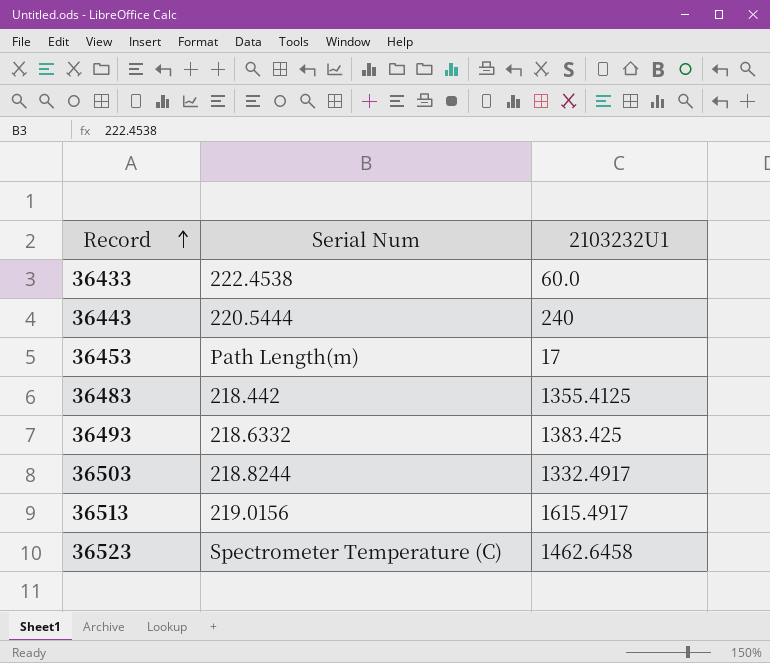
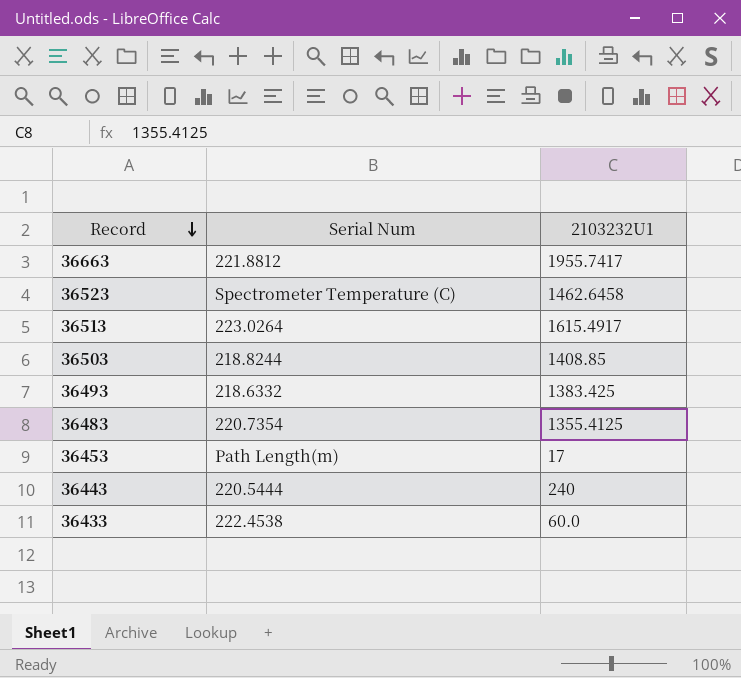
row order: Record ascending -> Record descending
row 36663: none -> 221.8812 | 1955.7417
36513 | Serial Num: 219.0156 -> 223.0264
36503 | 2103232U1: 1332.4917 -> 1408.85
36483 | Serial Num: 218.442 -> 220.7354

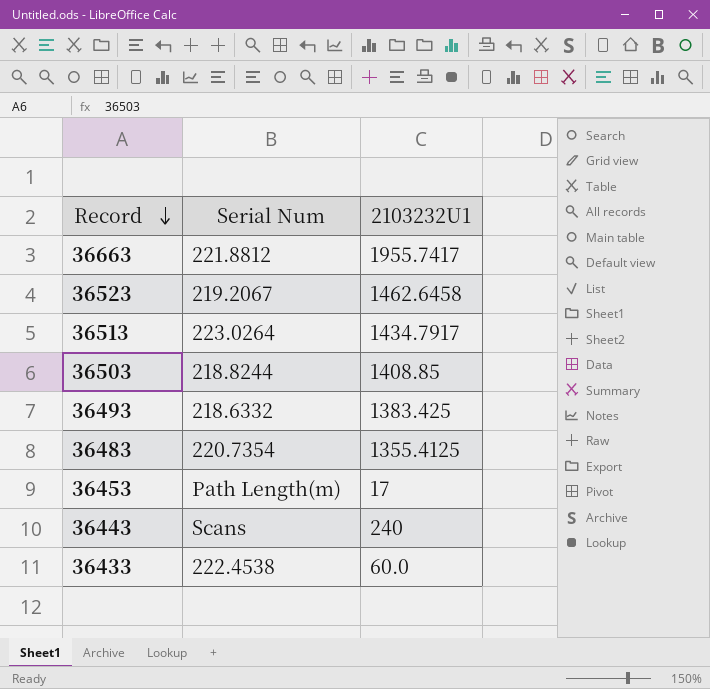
36523 | Serial Num: Spectrometer Temperature (C) -> 219.2067
36513 | 2103232U1: 1615.4917 -> 1434.7917
36443 | Serial Num: 220.5444 -> Scans

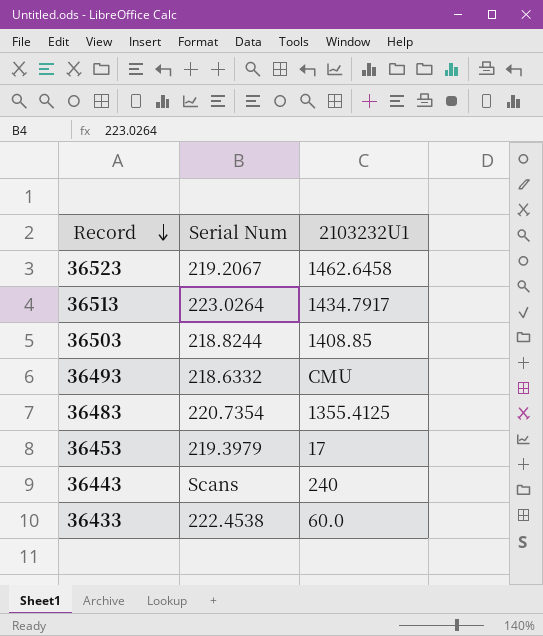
row 36663: 221.8812 | 1955.7417 -> none
36493 | 2103232U1: 1383.425 -> CMU
36453 | Serial Num: Path Length(m) -> 219.3979

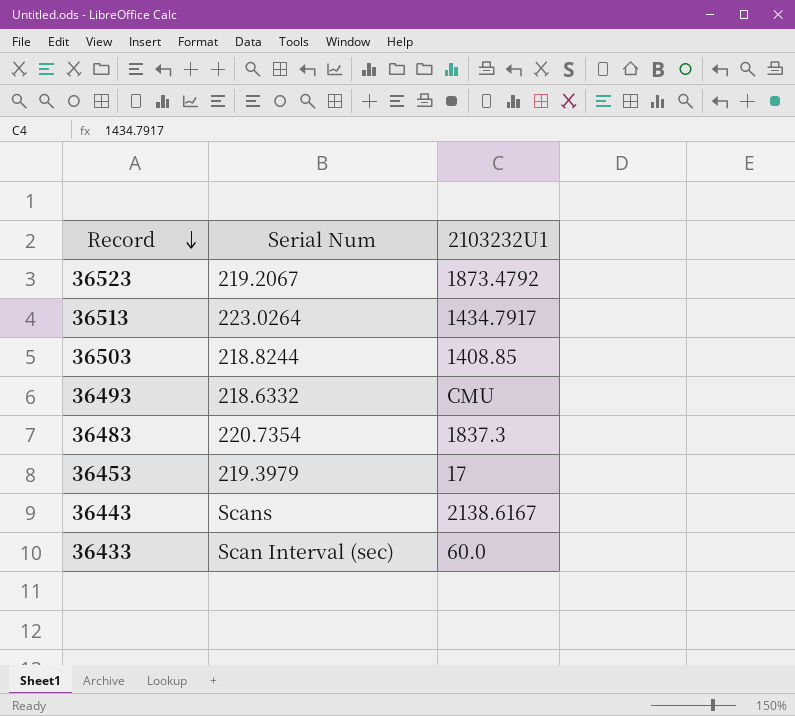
36523 | 2103232U1: 1462.6458 -> 1873.4792
36483 | 2103232U1: 1355.4125 -> 1837.3
36443 | 2103232U1: 240 -> 2138.6167
36433 | Serial Num: 222.4538 -> Scan Interval (sec)

